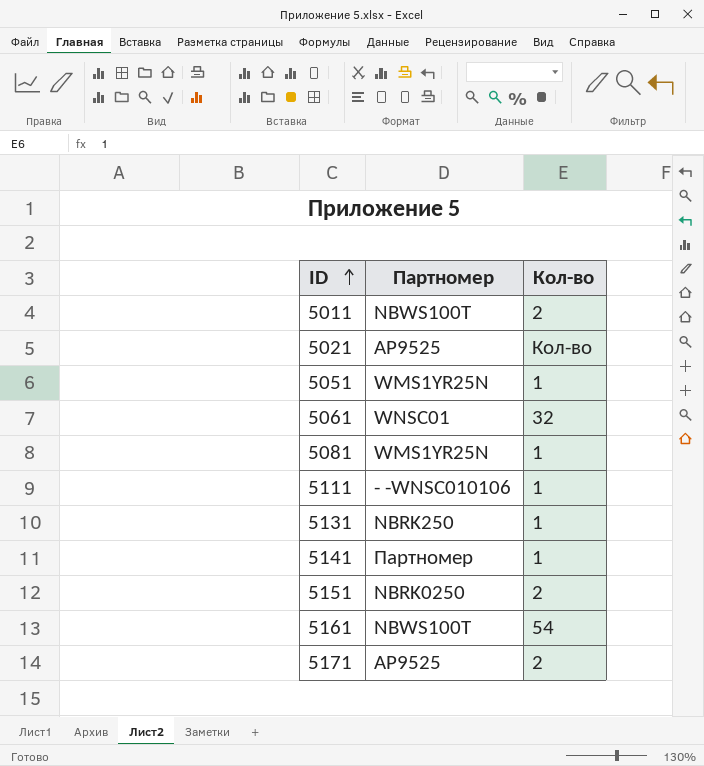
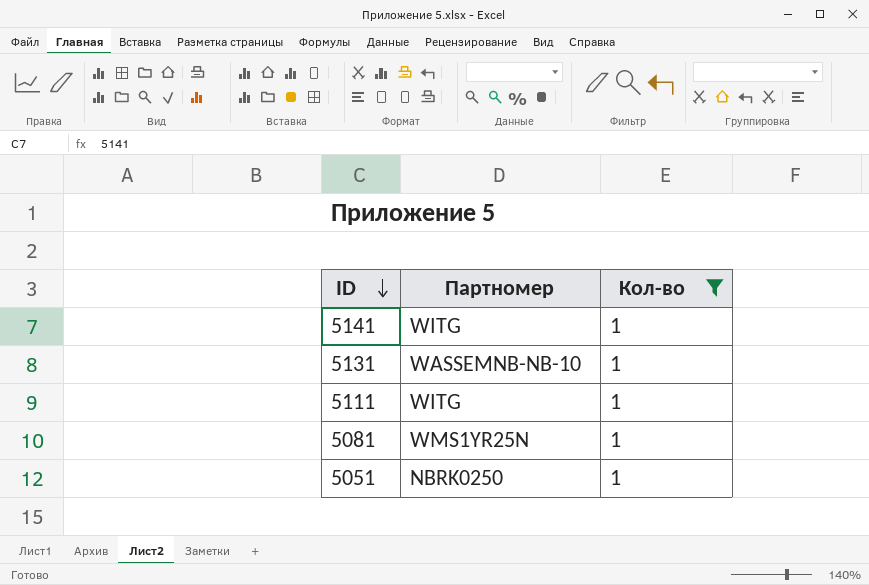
filter: none -> Кол-во = 1
row order: ID ascending -> ID descending
5141 | Партномер: Партномер -> WITG
5131 | Партномер: NBRK250 -> WASSEMNB-NB-10
5111 | Партномер: - -WNSC010106 -> WITG
5051 | Партномер: WMS1YR25N -> NBRK0250

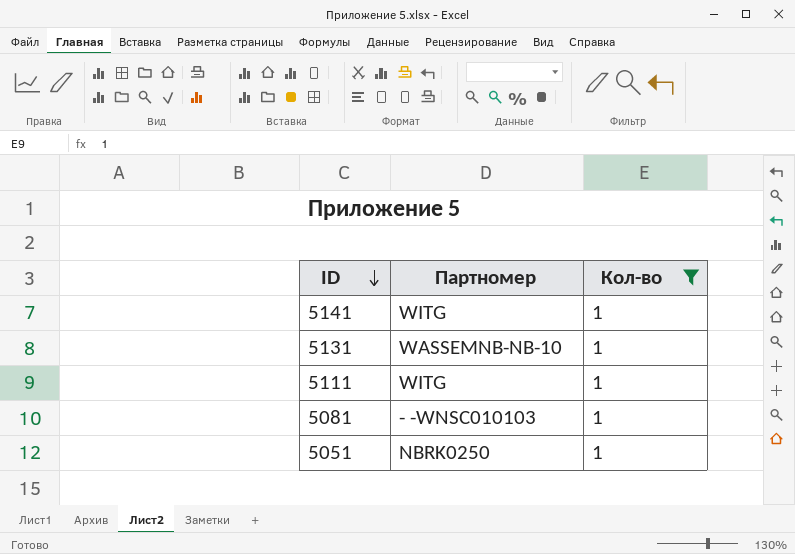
5081 | Партномер: WMS1YR25N -> - -WNSC010103

